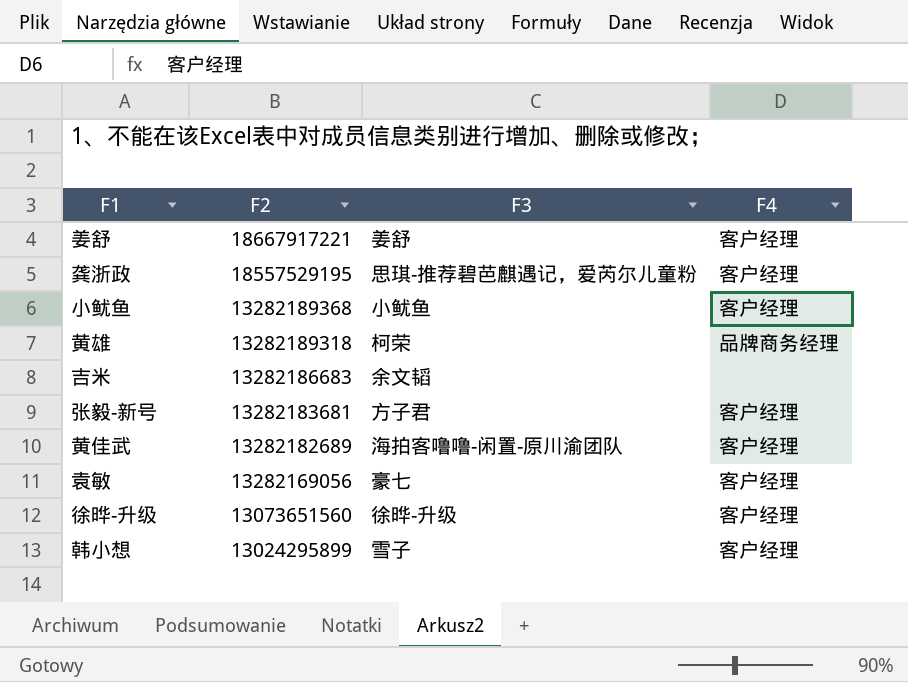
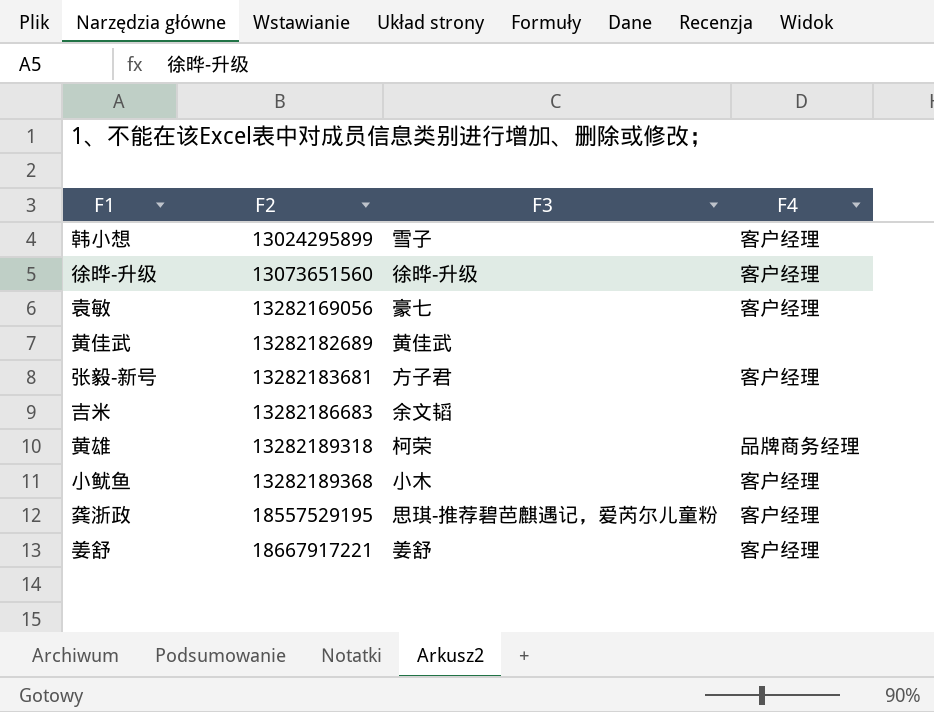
row order: F2 descending -> F2 ascending
黄佳武 | F3: 海拍客噜噜-闲置-原川渝团队 -> 黄佳武
黄佳武 | F4: 客户经理 -> none
小鱿鱼 | F3: 小鱿鱼 -> 小木

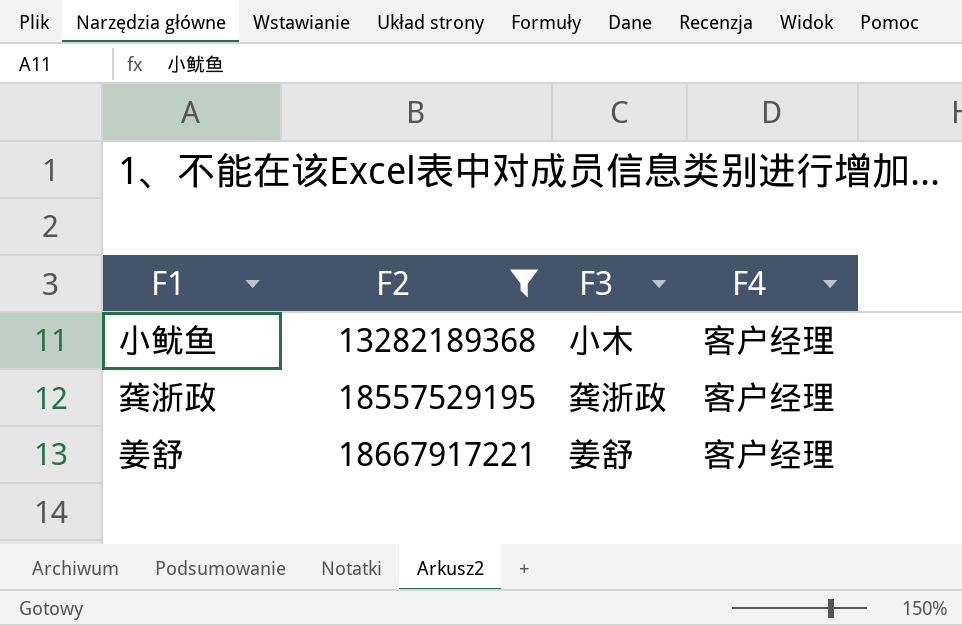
filter: none -> F2 >= 13282189368
龚浙政 | F3: 思琪-推荐碧芭麒遇记，爱芮尔儿童粉 -> 龚浙政

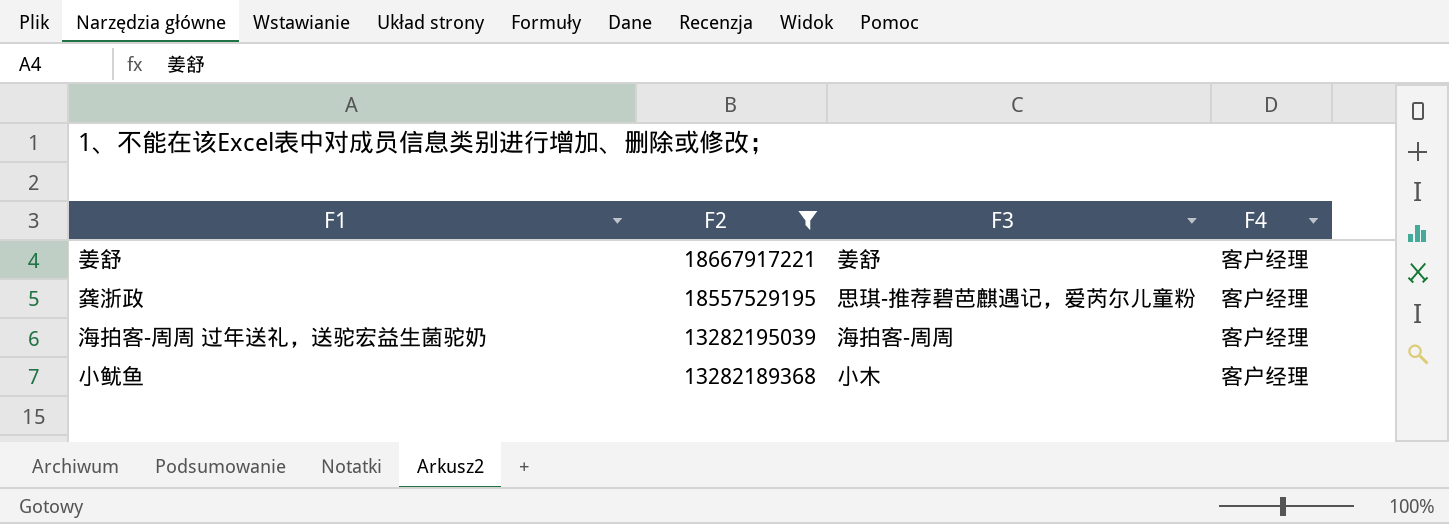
row order: F2 ascending -> F2 descending
龚浙政 | F3: 龚浙政 -> 思琪-推荐碧芭麒遇记，爱芮尔儿童粉
row 海拍客-周周 过年送礼，送驼宏益生菌驼奶: none -> 13282195039 | 海拍客-周周 | 客户经理

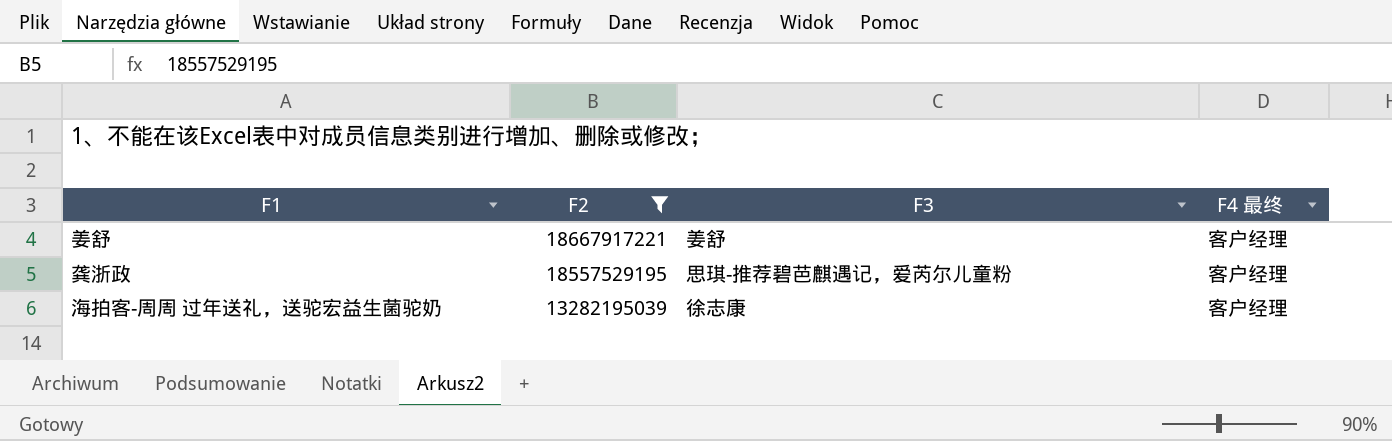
column name: F4 -> F4 最终
row 小鱿鱼: 13282189368 | 小木 | 客户经理 -> none
海拍客-周周 过年送礼，送驼宏益生菌驼奶 | F3: 海拍客-周周 -> 徐志康

